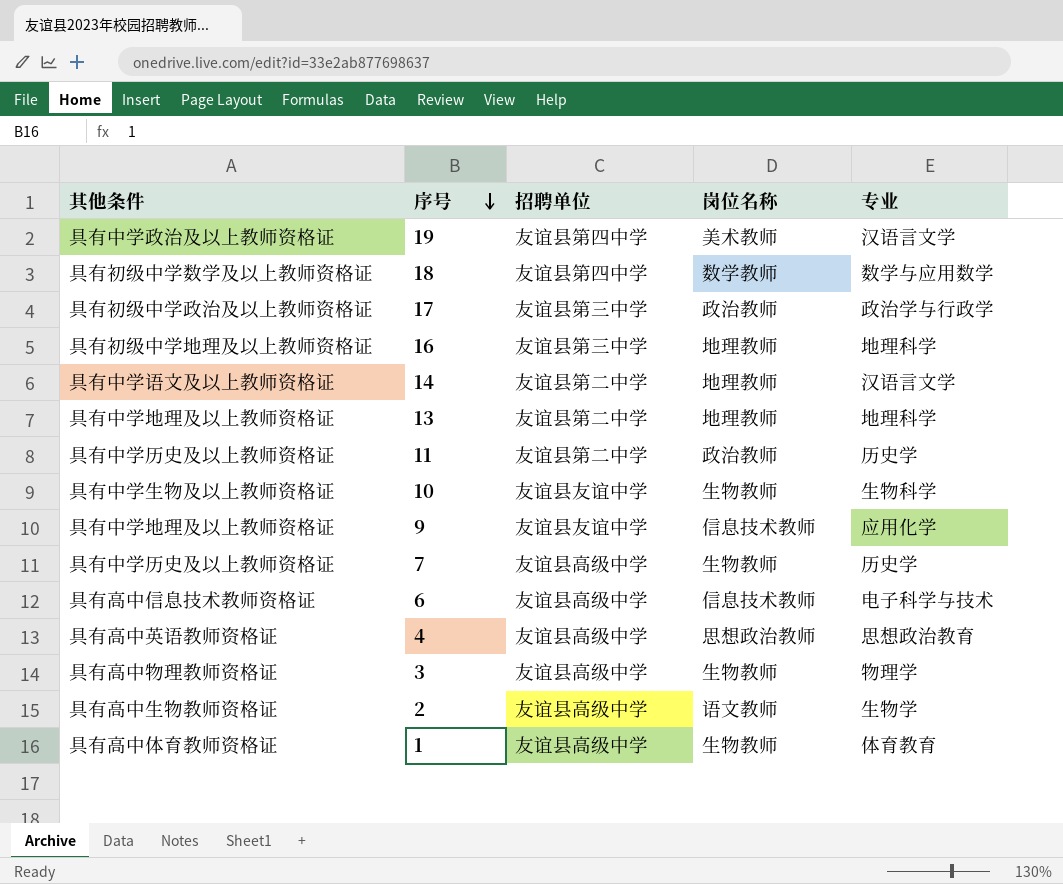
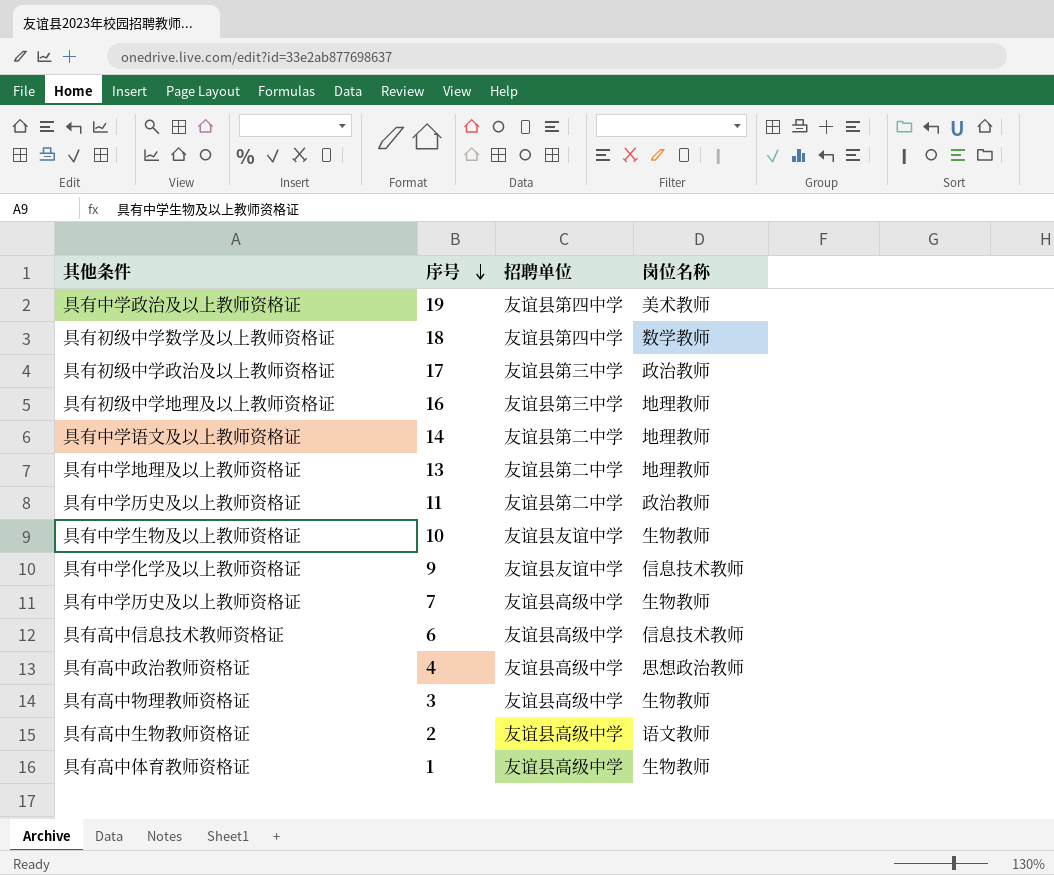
column 专业 | position: 5 -> none
9 | 其他条件: 具有中学地理及以上教师资格证 -> 具有中学化学及以上教师资格证
4 | 其他条件: 具有高中英语教师资格证 -> 具有高中政治教师资格证

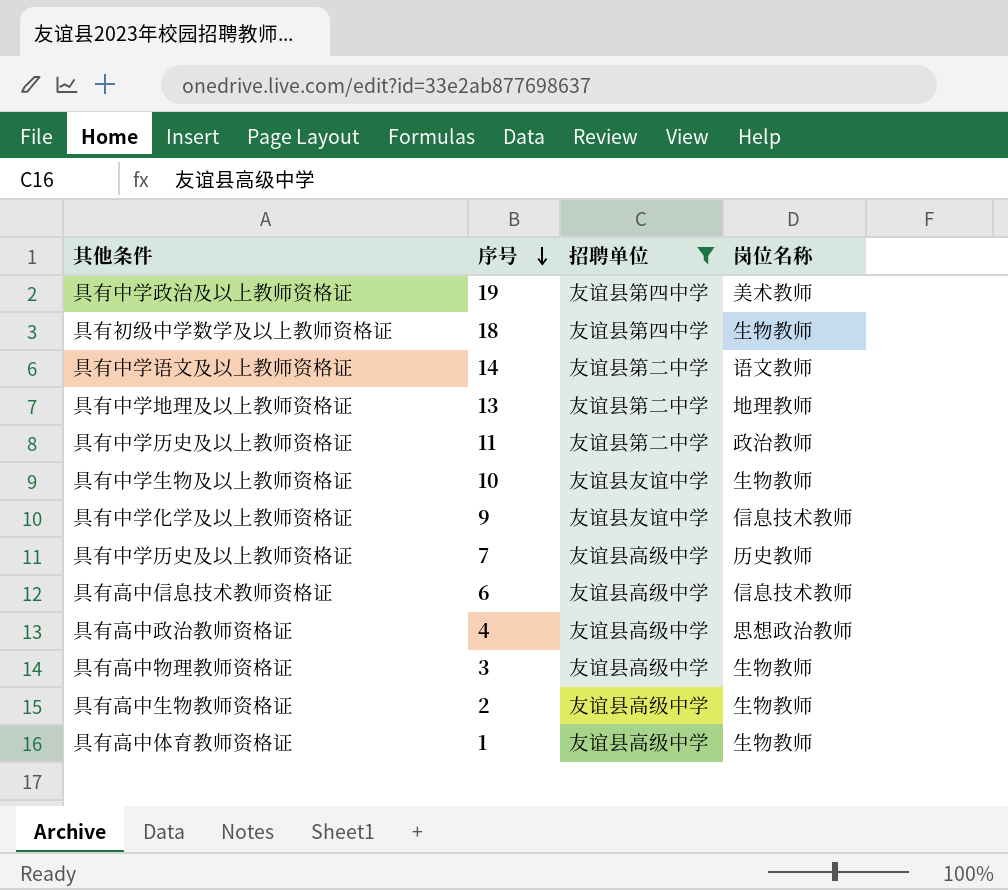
filter: none -> 招聘单位 != 友谊县第三中学
18 | 岗位名称: 数学教师 -> 生物教师
14 | 岗位名称: 地理教师 -> 语文教师
7 | 岗位名称: 生物教师 -> 历史教师
2 | 岗位名称: 语文教师 -> 生物教师

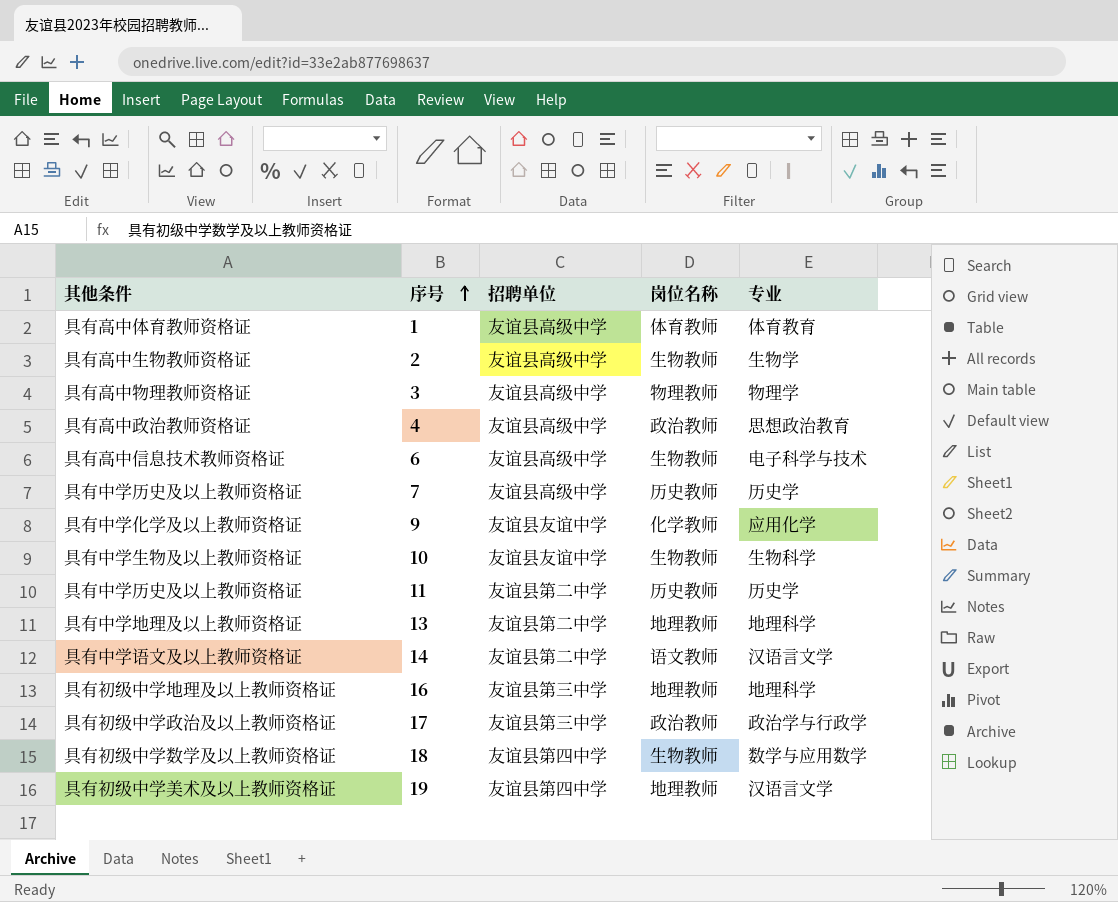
filter: 招聘单位 != 友谊县第三中学 -> none
row order: 序号 descending -> 序号 ascending
column 专业 | position: none -> 5
1 | 岗位名称: 生物教师 -> 体育教师
3 | 岗位名称: 生物教师 -> 物理教师
4 | 岗位名称: 思想政治教师 -> 政治教师
6 | 岗位名称: 信息技术教师 -> 生物教师
9 | 岗位名称: 信息技术教师 -> 化学教师
11 | 岗位名称: 政治教师 -> 历史教师
19 | 其他条件: 具有中学政治及以上教师资格证 -> 具有初级中学美术及以上教师资格证
19 | 岗位名称: 美术教师 -> 地理教师

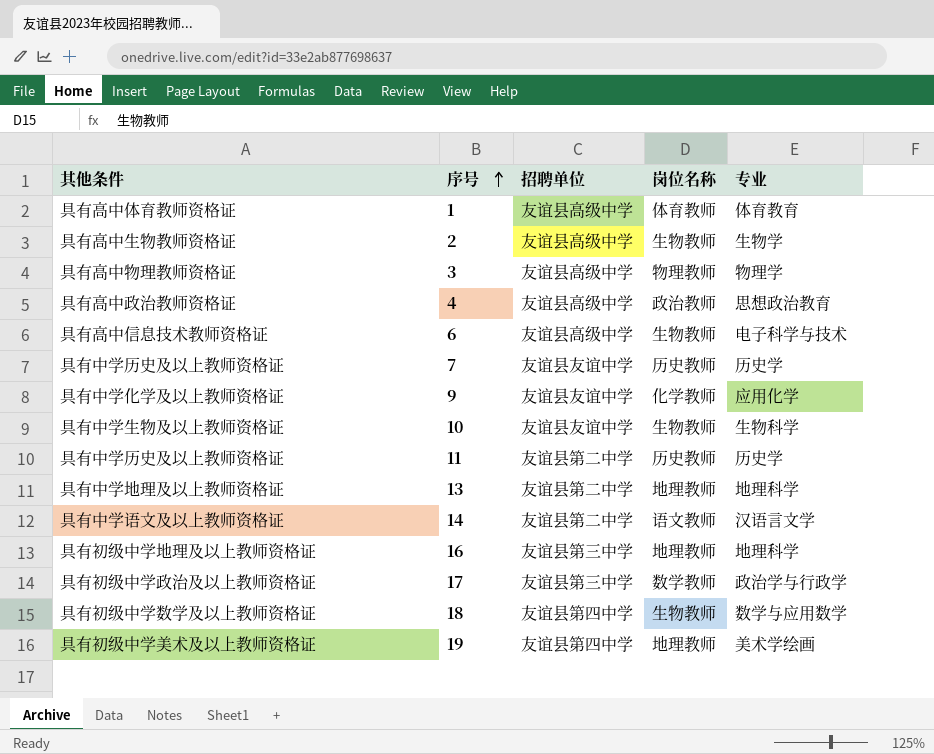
7 | 招聘单位: 友谊县高级中学 -> 友谊县友谊中学
17 | 岗位名称: 政治教师 -> 数学教师
19 | 专业: 汉语言文学 -> 美术学绘画

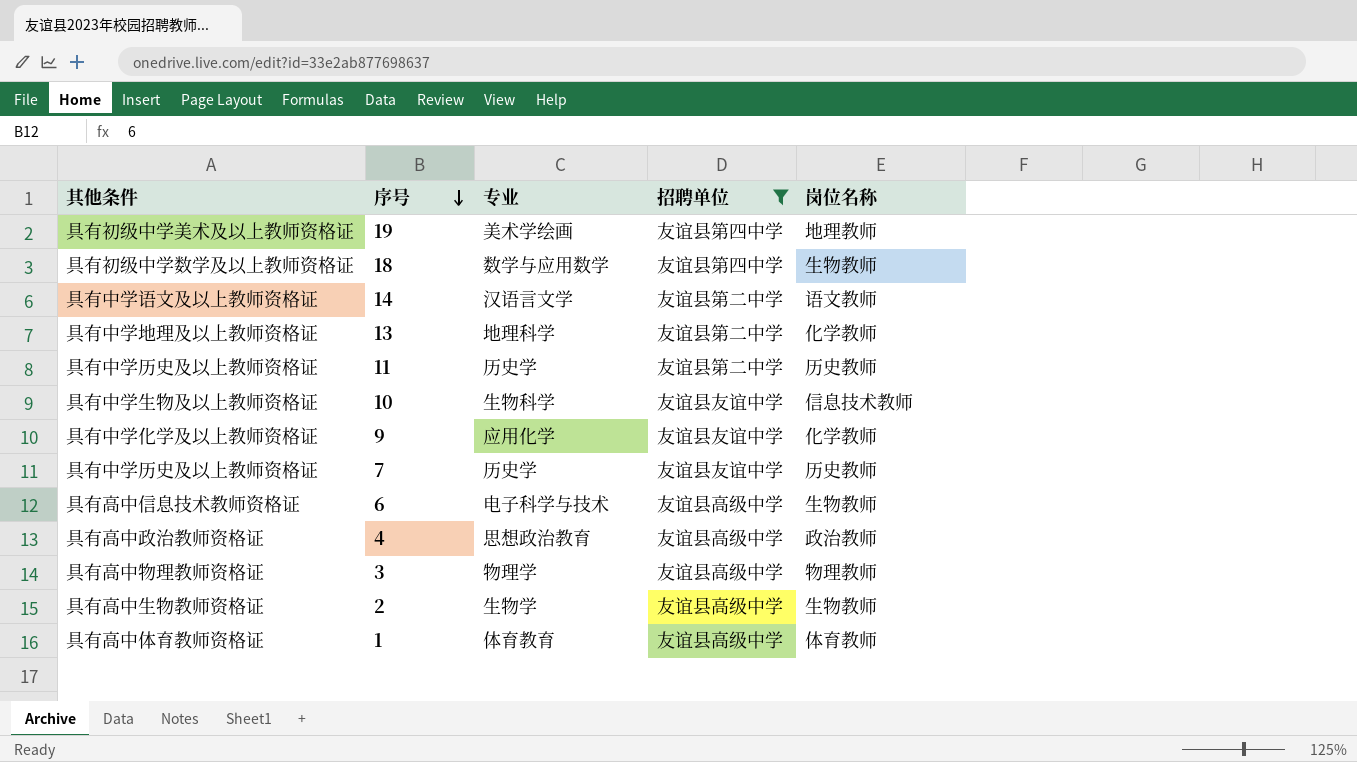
filter: none -> 招聘单位 != 友谊县第三中学
row order: 序号 ascending -> 序号 descending
column 专业 | position: 5 -> 3
13 | 岗位名称: 地理教师 -> 化学教师
10 | 岗位名称: 生物教师 -> 信息技术教师

